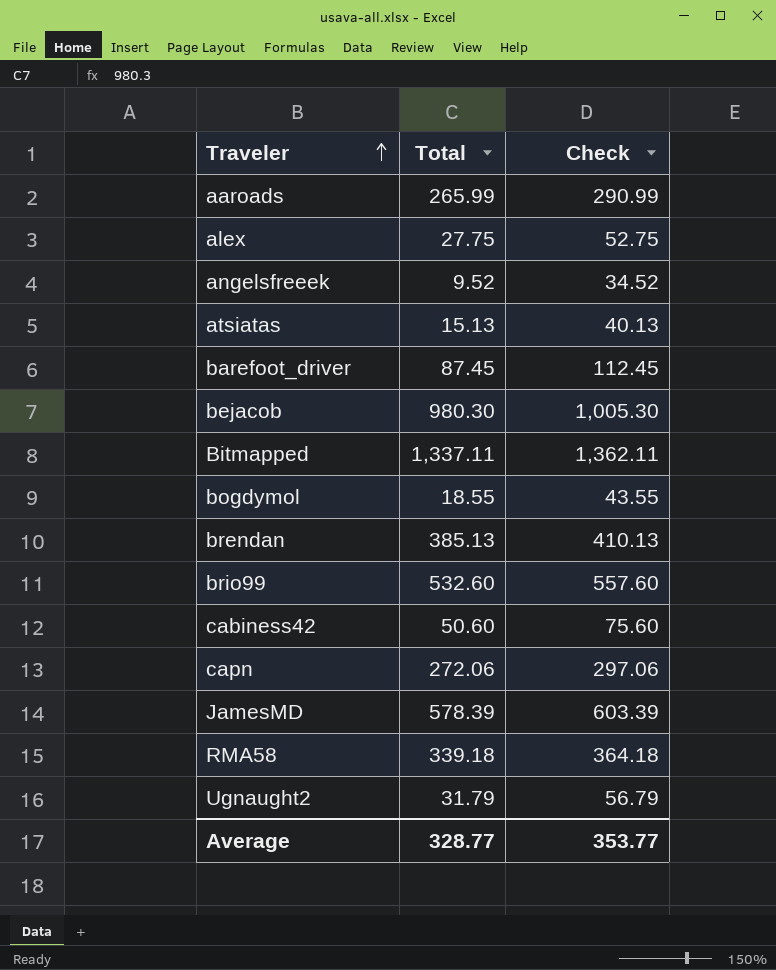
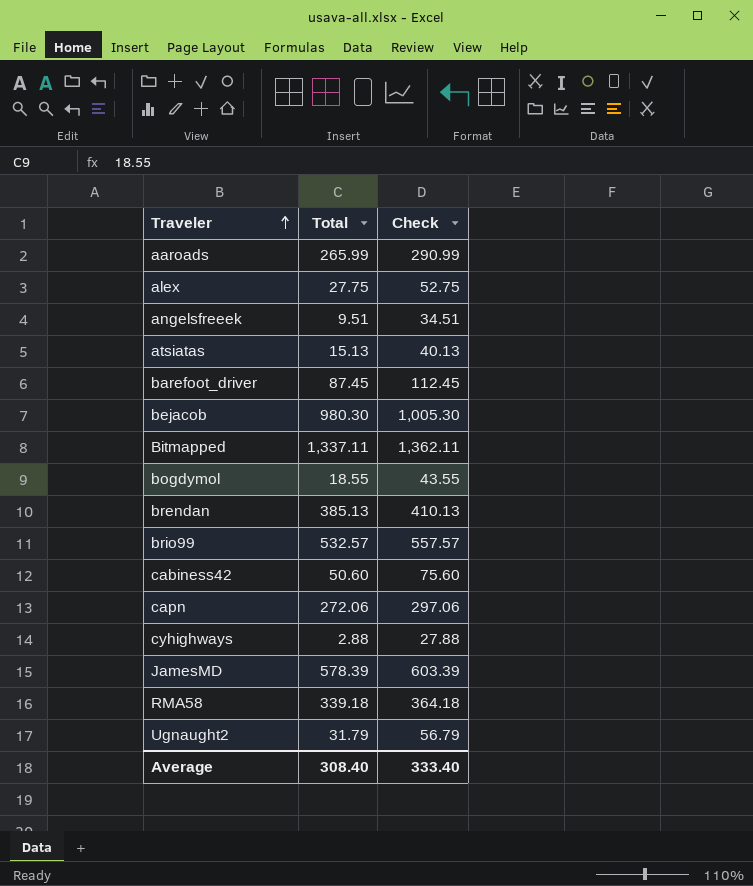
angelsfreeek | Total: 9.52 -> 9.51
angelsfreeek | Check: 34.52 -> 34.51
brio99 | Total: 532.60 -> 532.57
brio99 | Check: 557.60 -> 557.57
row cyhighways: none -> 2.88 | 27.88
Average | Total: 328.77 -> 308.40
Average | Check: 353.77 -> 333.40

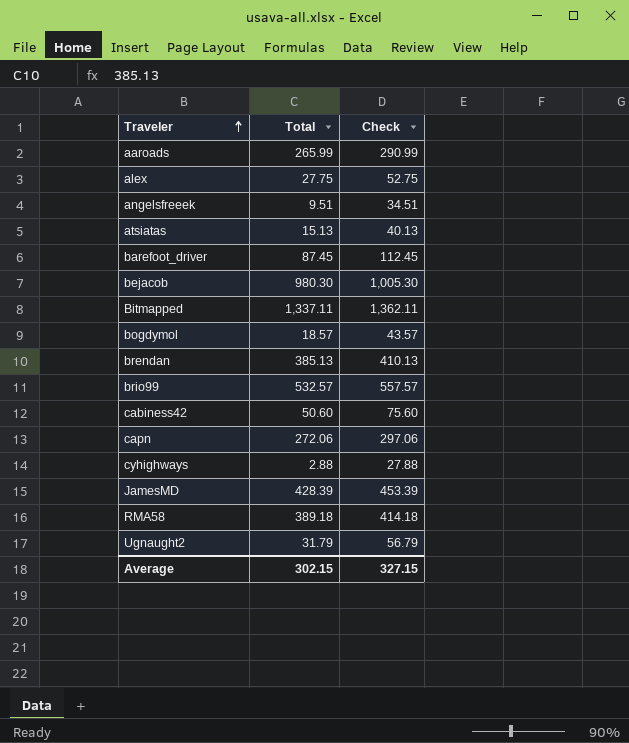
bogdymol | Total: 18.55 -> 18.57
bogdymol | Check: 43.55 -> 43.57
JamesMD | Total: 578.39 -> 428.39
JamesMD | Check: 603.39 -> 453.39
RMA58 | Total: 339.18 -> 389.18
RMA58 | Check: 364.18 -> 414.18
Average | Total: 308.40 -> 302.15
Average | Check: 333.40 -> 327.15

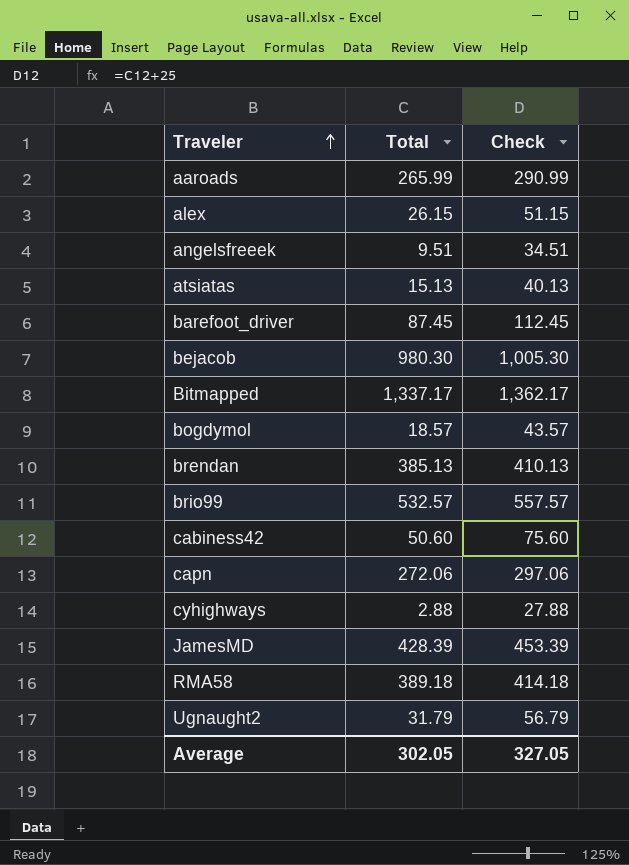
alex | Total: 27.75 -> 26.15
alex | Check: 52.75 -> 51.15
Bitmapped | Total: 1,337.11 -> 1,337.17
Bitmapped | Check: 1,362.11 -> 1,362.17
Average | Total: 302.15 -> 302.05
Average | Check: 327.15 -> 327.05

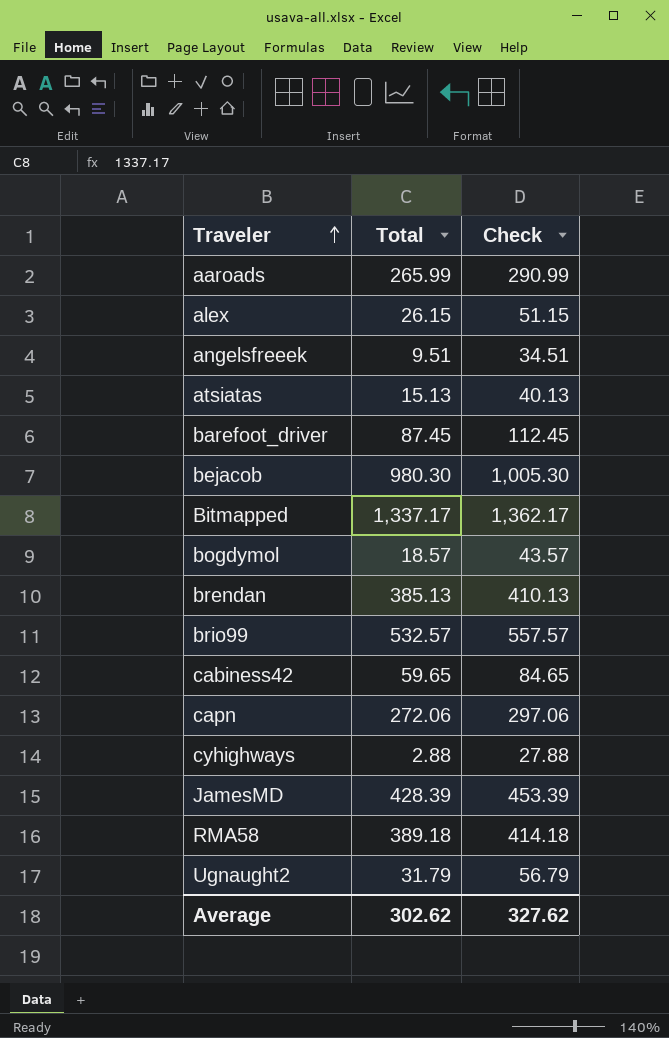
cabiness42 | Total: 50.60 -> 59.65
cabiness42 | Check: 75.60 -> 84.65
Average | Total: 302.05 -> 302.62
Average | Check: 327.05 -> 327.62

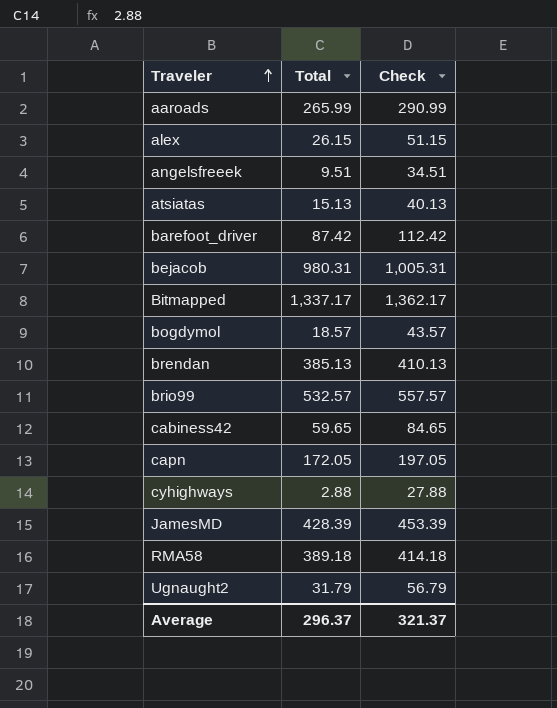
barefoot_driver | Total: 87.45 -> 87.42
barefoot_driver | Check: 112.45 -> 112.42
bejacob | Total: 980.30 -> 980.31
bejacob | Check: 1,005.30 -> 1,005.31
capn | Total: 272.06 -> 172.05
capn | Check: 297.06 -> 197.05
Average | Total: 302.62 -> 296.37
Average | Check: 327.62 -> 321.37

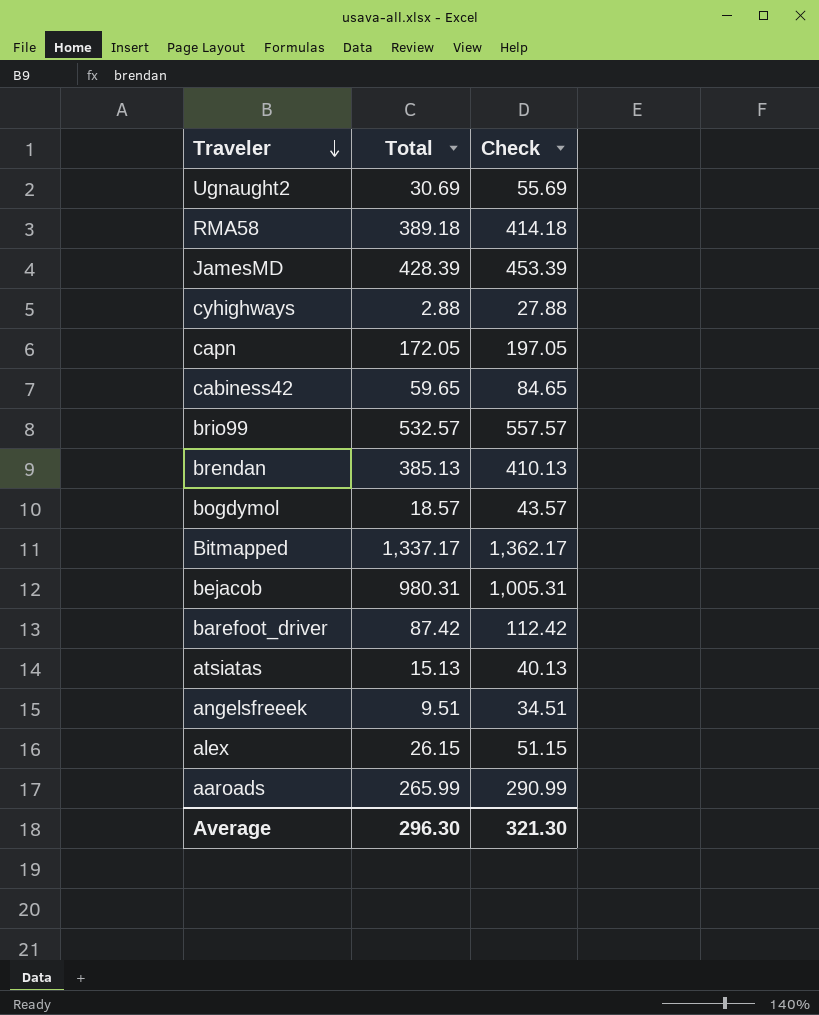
row order: Traveler ascending -> Traveler descending
Ugnaught2 | Total: 31.79 -> 30.69
Ugnaught2 | Check: 56.79 -> 55.69
Average | Total: 296.37 -> 296.30
Average | Check: 321.37 -> 321.30

